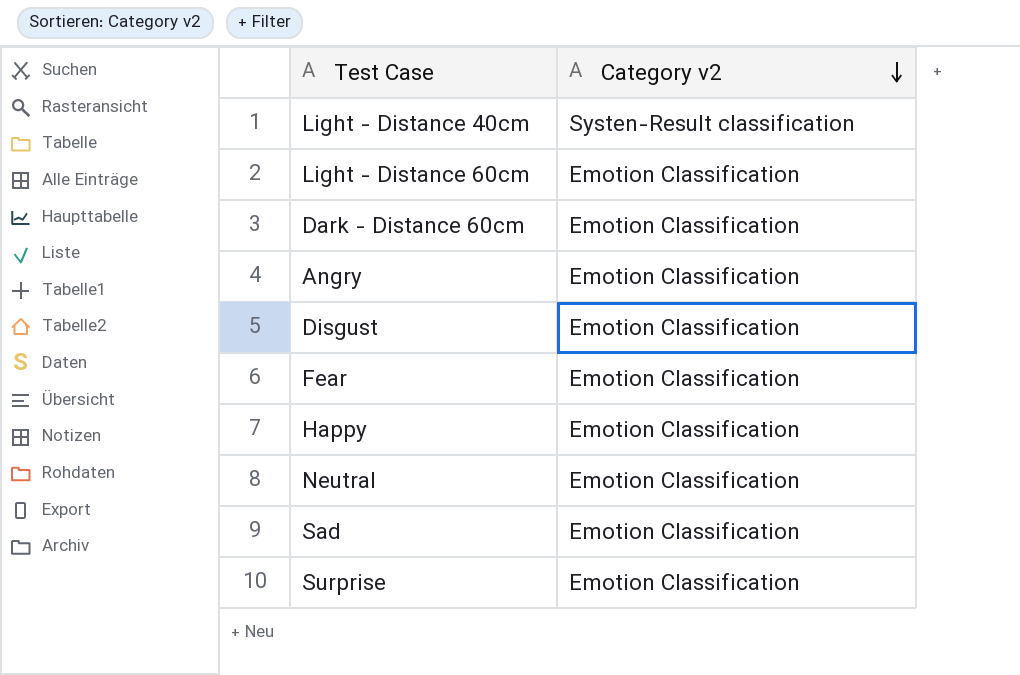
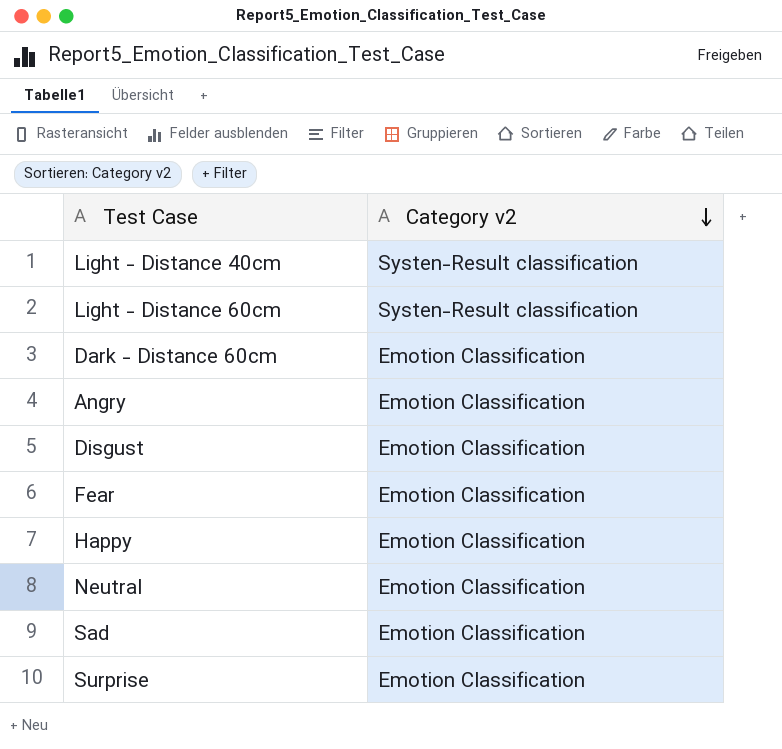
Light - Distance 60cm | Category v2: Emotion Classification -> Systen-Result classification

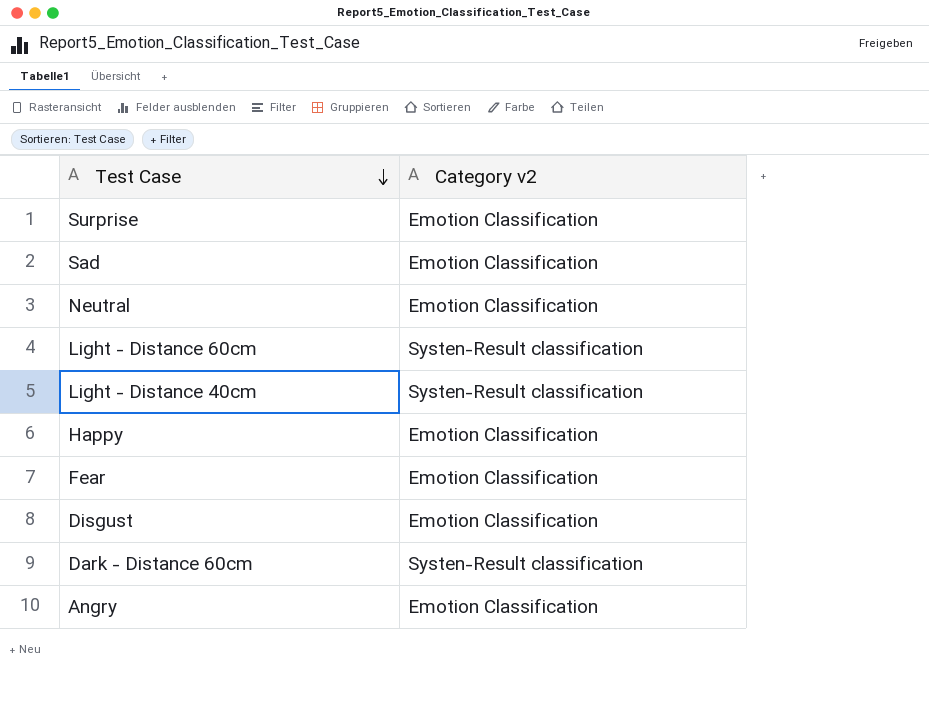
row order: Category v2 descending -> Test Case descending
Dark - Distance 60cm | Category v2: Emotion Classification -> Systen-Result classification

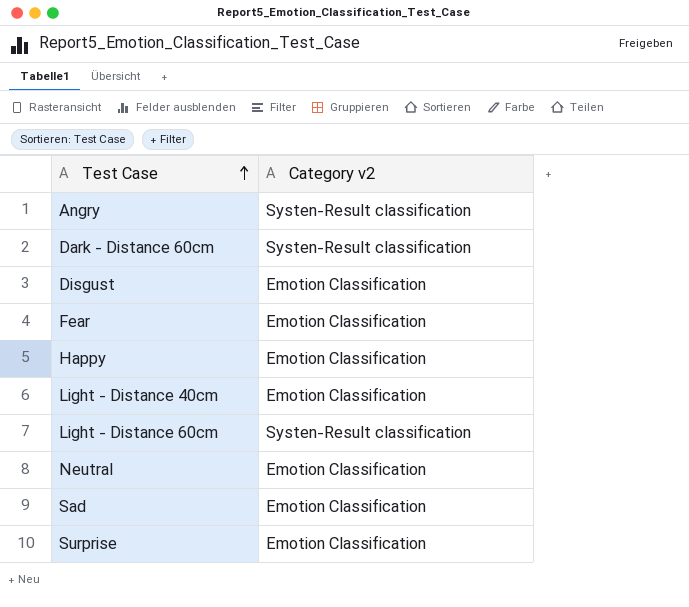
row order: Test Case descending -> Test Case ascending
Angry | Category v2: Emotion Classification -> Systen-Result classification
Light - Distance 40cm | Category v2: Systen-Result classification -> Emotion Classification

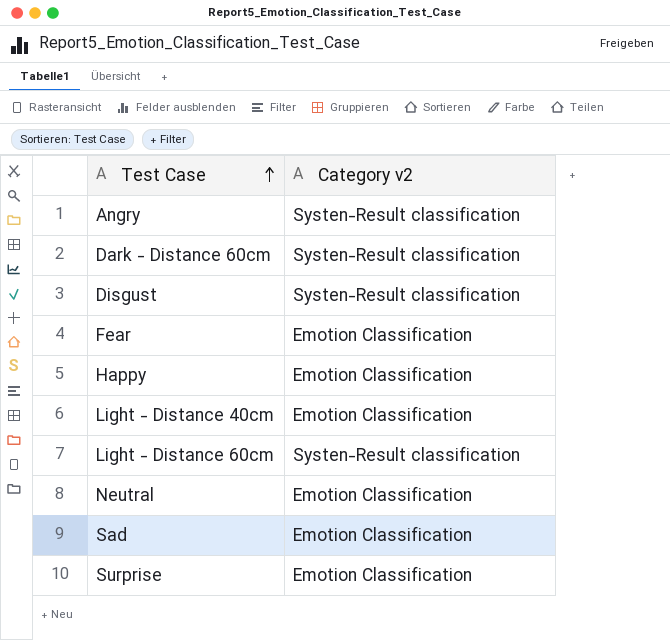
Disgust | Category v2: Emotion Classification -> Systen-Result classification

